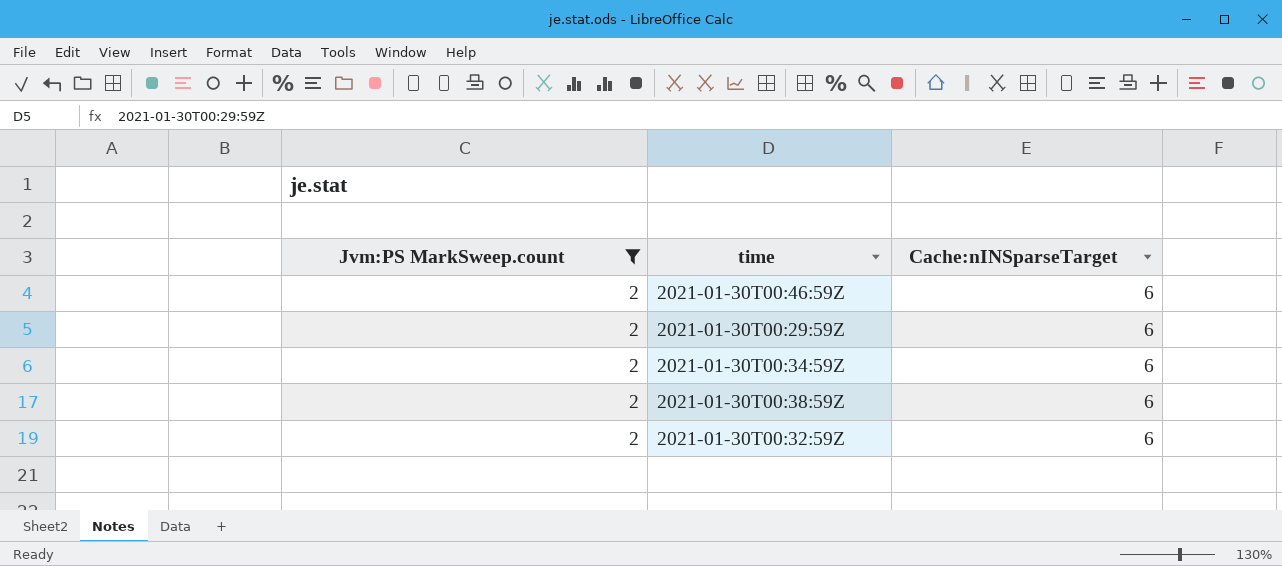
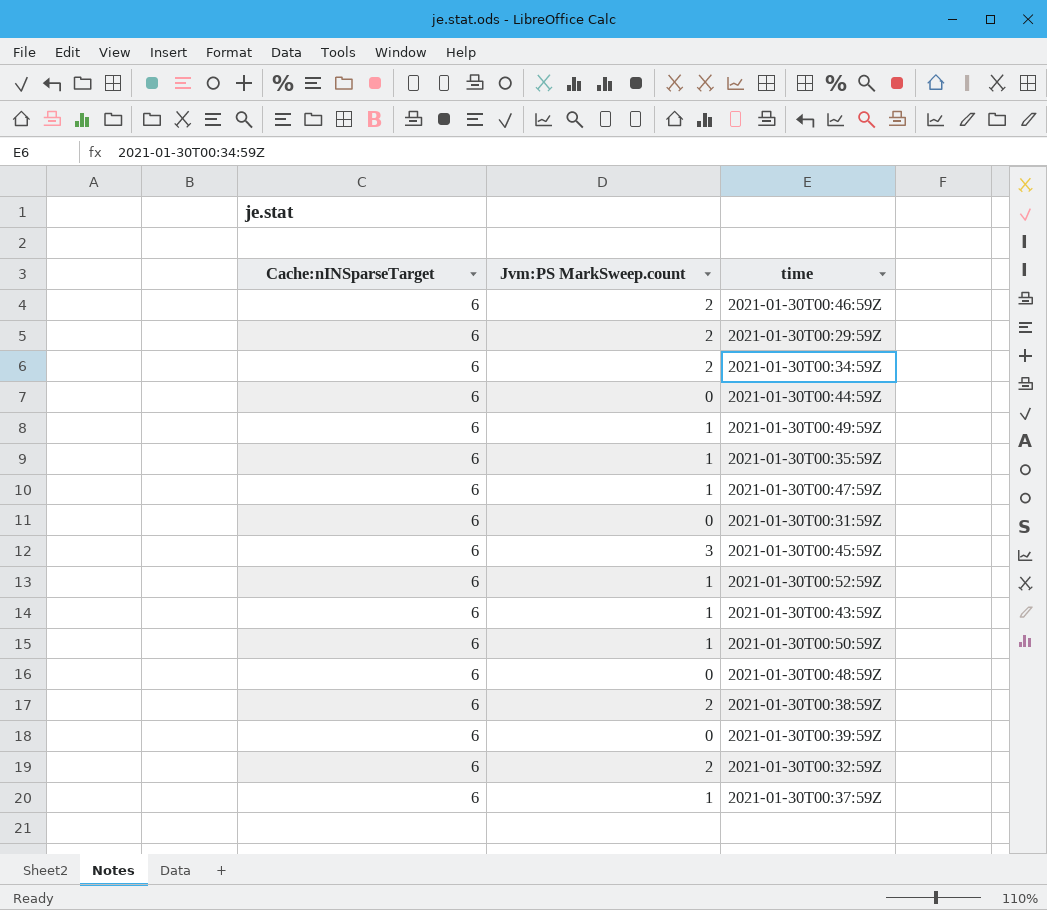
filter: Jvm:PS MarkSweep.count = 2 -> none
column Cache:nINSparseTarget | position: 3 -> 1

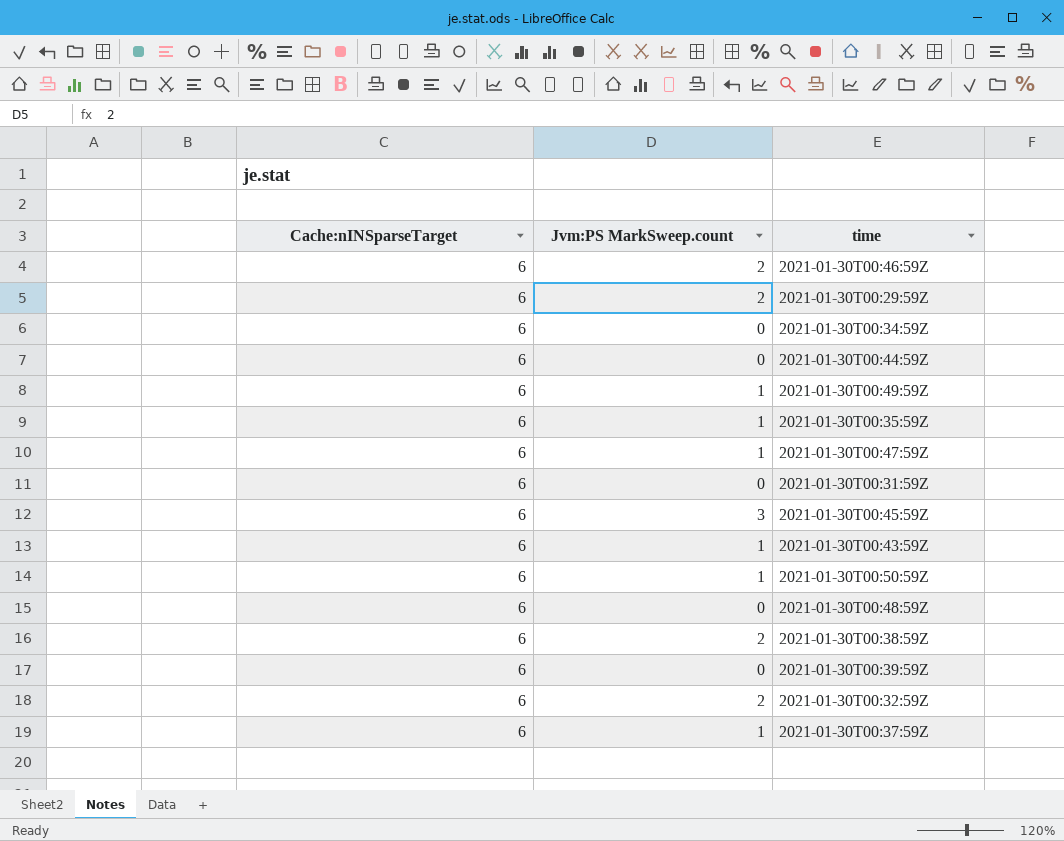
row 2021-01-30T00:52:59Z: 6 | 1 -> none
2021-01-30T00:34:59Z | Jvm:PS MarkSweep.count: 2 -> 0

